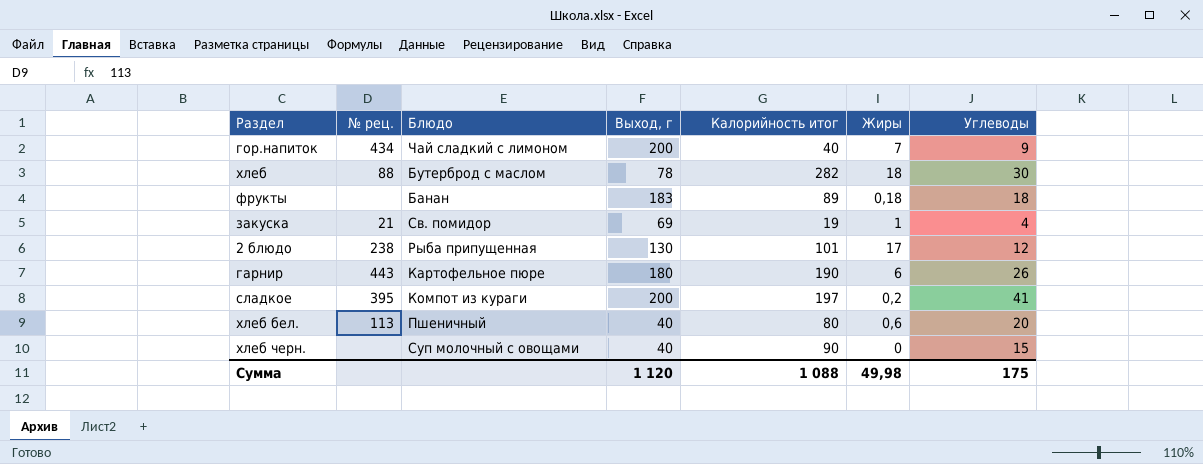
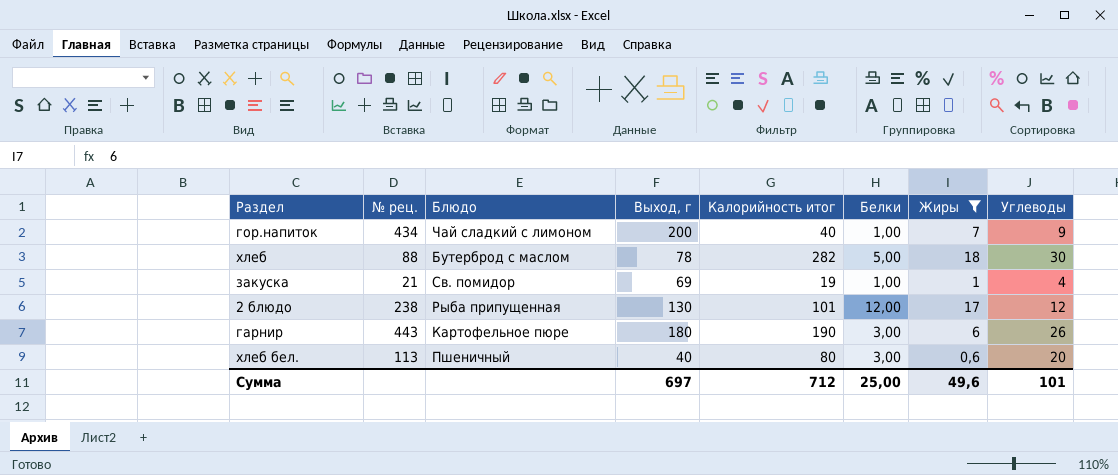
filter: none -> Жиры >= 0,6
column Белки | position: none -> 6
Сумма | Выход, г: 1 120 -> 697
Сумма | Калорийность итог: 1 088 -> 712
Сумма | Жиры: 49,98 -> 49,6
Сумма | Углеводы: 175 -> 101

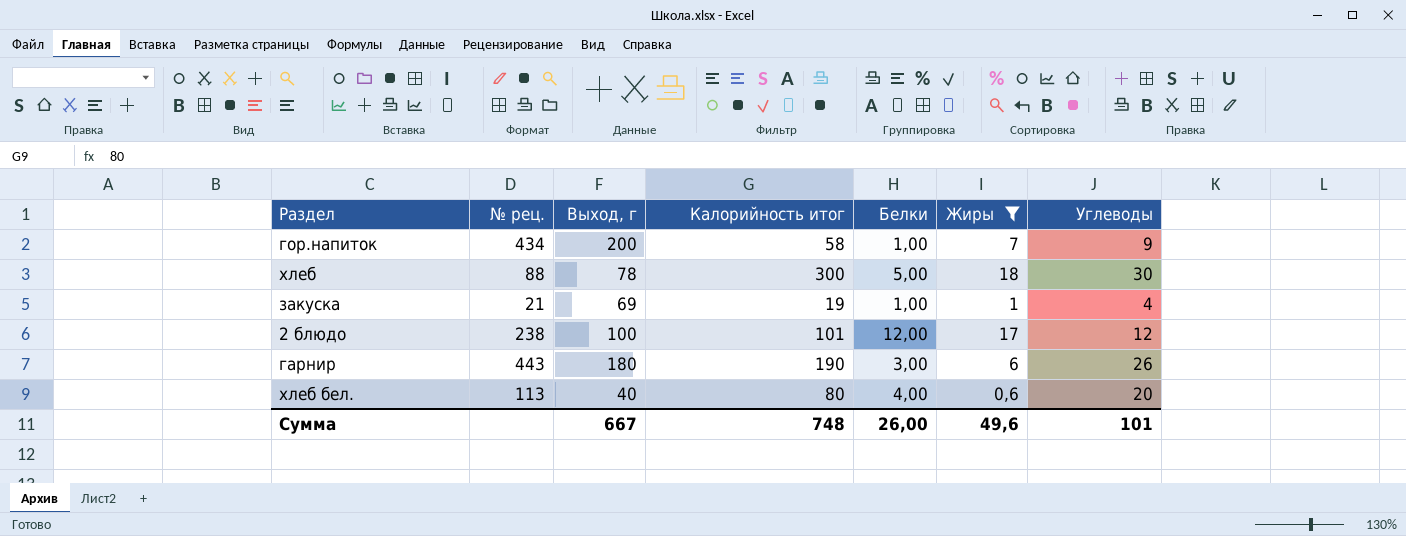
column Блюдо | position: 3 -> none
гор.напиток | Калорийность итог: 40 -> 58
хлеб | Калорийность итог: 282 -> 300
2 блюдо | Выход, г: 130 -> 100
хлеб бел. | Белки: 3,00 -> 4,00
Сумма | Выход, г: 697 -> 667
Сумма | Калорийность итог: 712 -> 748
Сумма | Белки: 25,00 -> 26,00

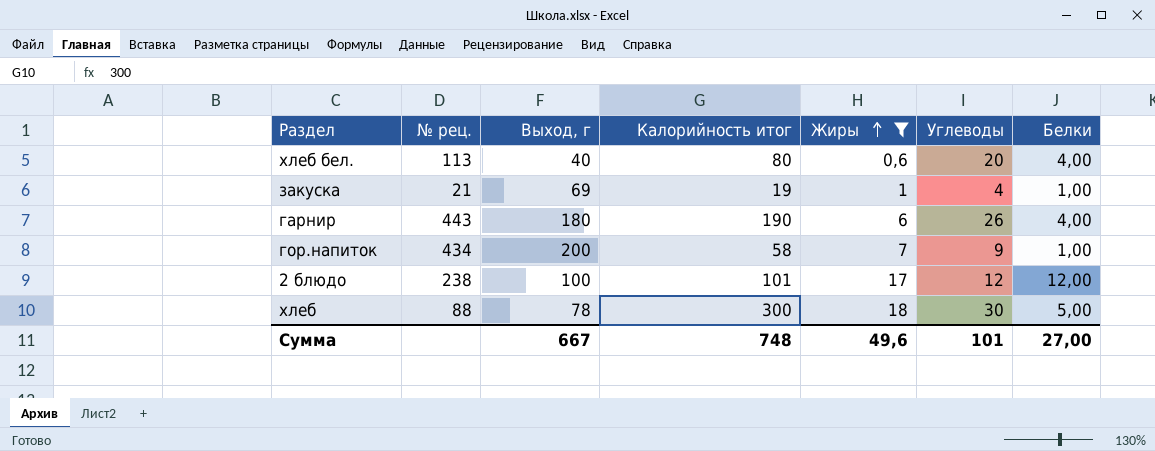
row order: none -> Жиры ascending
column Белки | position: 5 -> 7
гарнир | Белки: 3,00 -> 4,00
Сумма | Белки: 26,00 -> 27,00

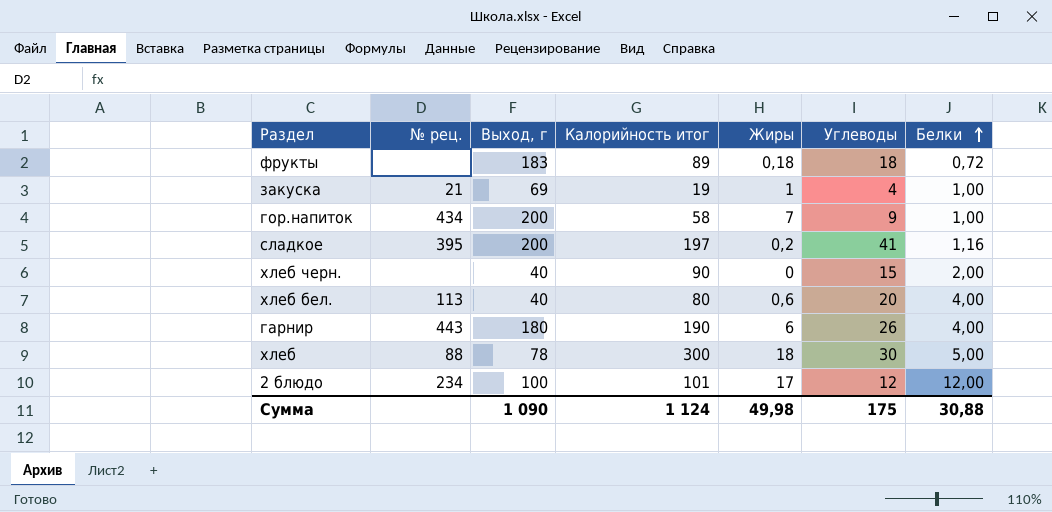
filter: Жиры >= 0,6 -> none
row order: Жиры ascending -> Белки ascending
2 блюдо | № рец.: 238 -> 234
Сумма | Выход, г: 667 -> 1 090
Сумма | Калорийность итог: 748 -> 1 124
Сумма | Жиры: 49,6 -> 49,98
Сумма | Углеводы: 101 -> 175
Сумма | Белки: 27,00 -> 30,88

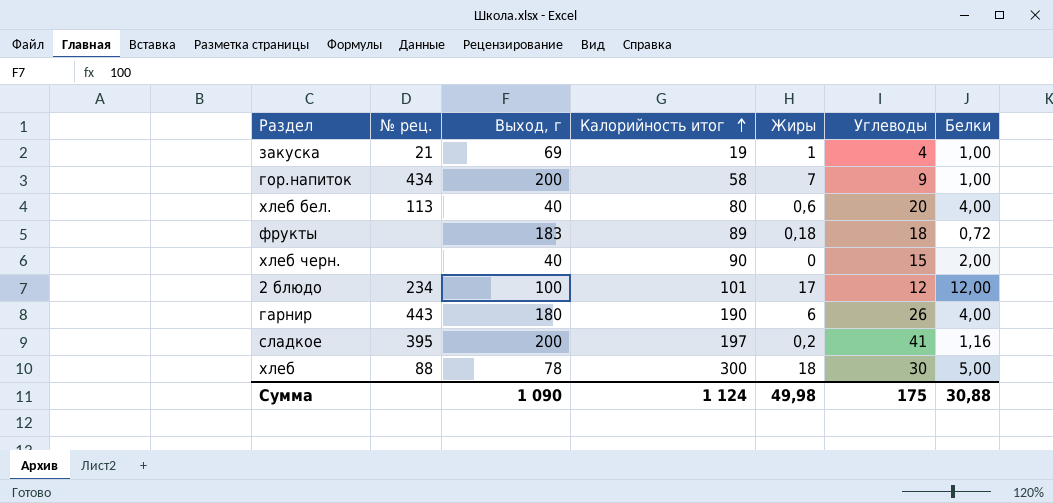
row order: Белки ascending -> Калорийность итог ascending

